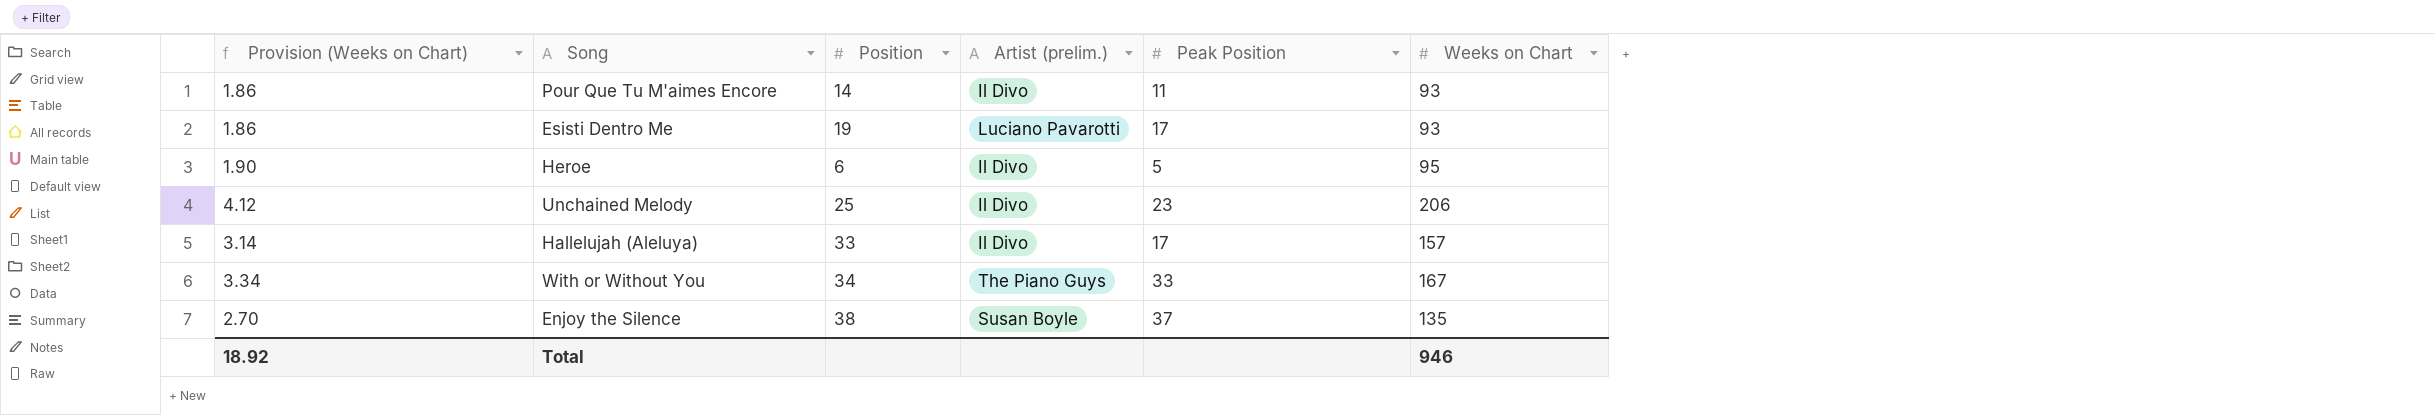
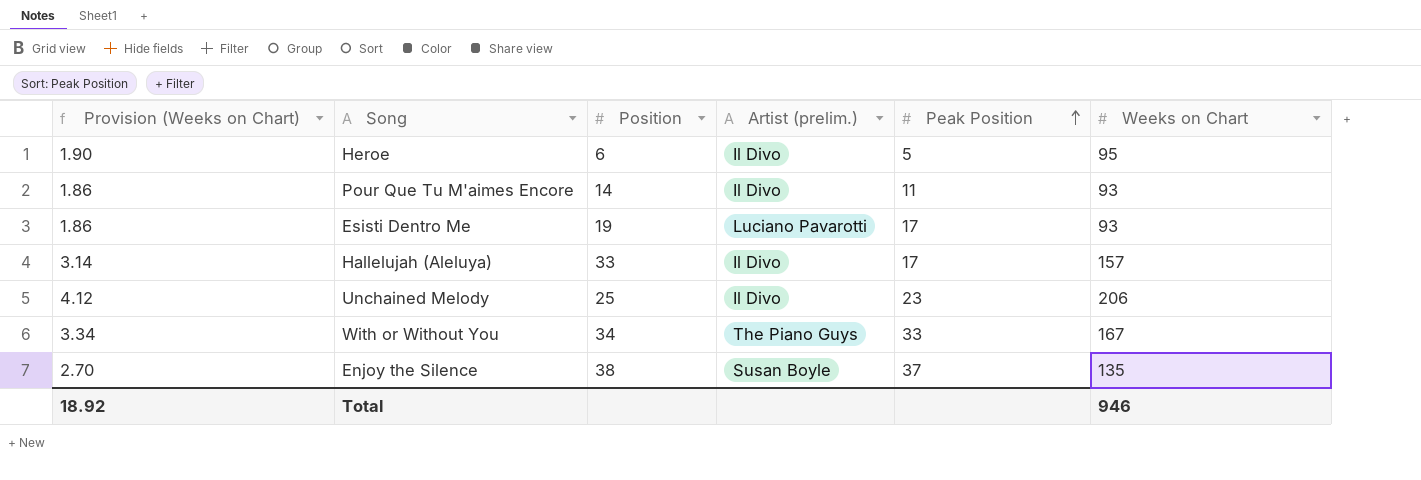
row order: none -> Peak Position ascending

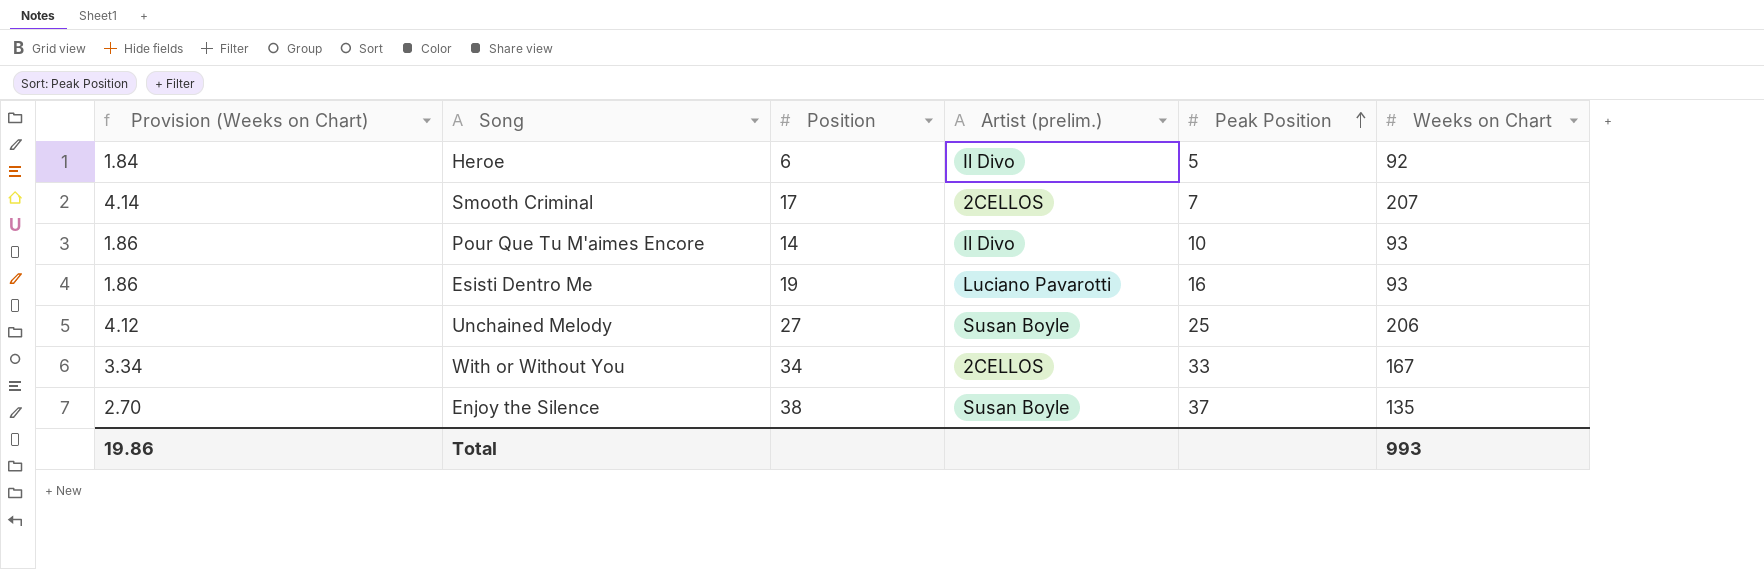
row Hallelujah (Aleluya): 3.14 | 33 | Il Divo | 17 | 157 -> none
Heroe | Provision (Weeks on Chart): 1.90 -> 1.84
Heroe | Weeks on Chart: 95 -> 92
row Smooth Criminal: none -> 4.14 | 17 | 2CELLOS | 7 | 207
Pour Que Tu M'aimes Encore | Peak Position: 11 -> 10
Esisti Dentro Me | Peak Position: 17 -> 16
Unchained Melody | Position: 25 -> 27
Unchained Melody | Artist (prelim.): Il Divo -> Susan Boyle
Unchained Melody | Peak Position: 23 -> 25
With or Without You | Artist (prelim.): The Piano Guys -> 2CELLOS
Total | Provision (Weeks on Chart): 18.92 -> 19.86
Total | Weeks on Chart: 946 -> 993

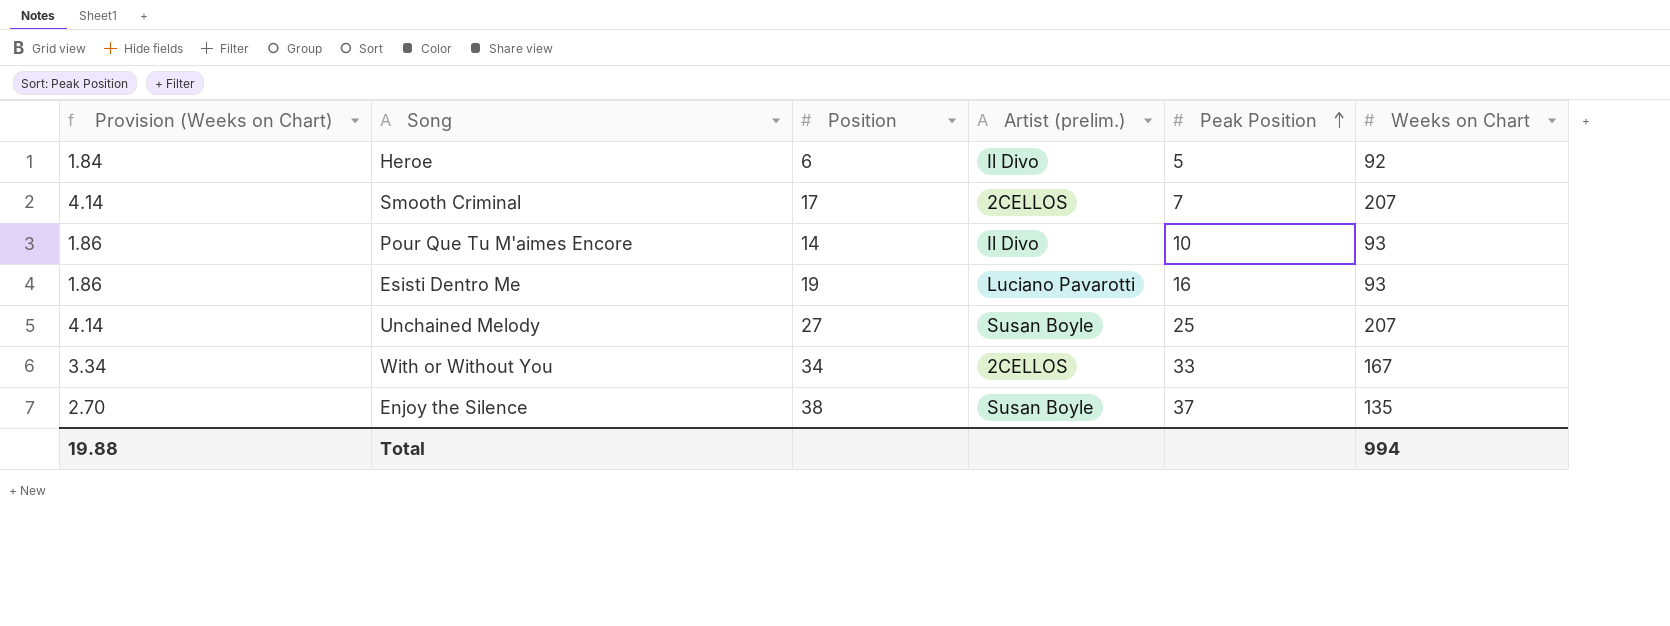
Unchained Melody | Provision (Weeks on Chart): 4.12 -> 4.14
Unchained Melody | Weeks on Chart: 206 -> 207
Total | Provision (Weeks on Chart): 19.86 -> 19.88
Total | Weeks on Chart: 993 -> 994

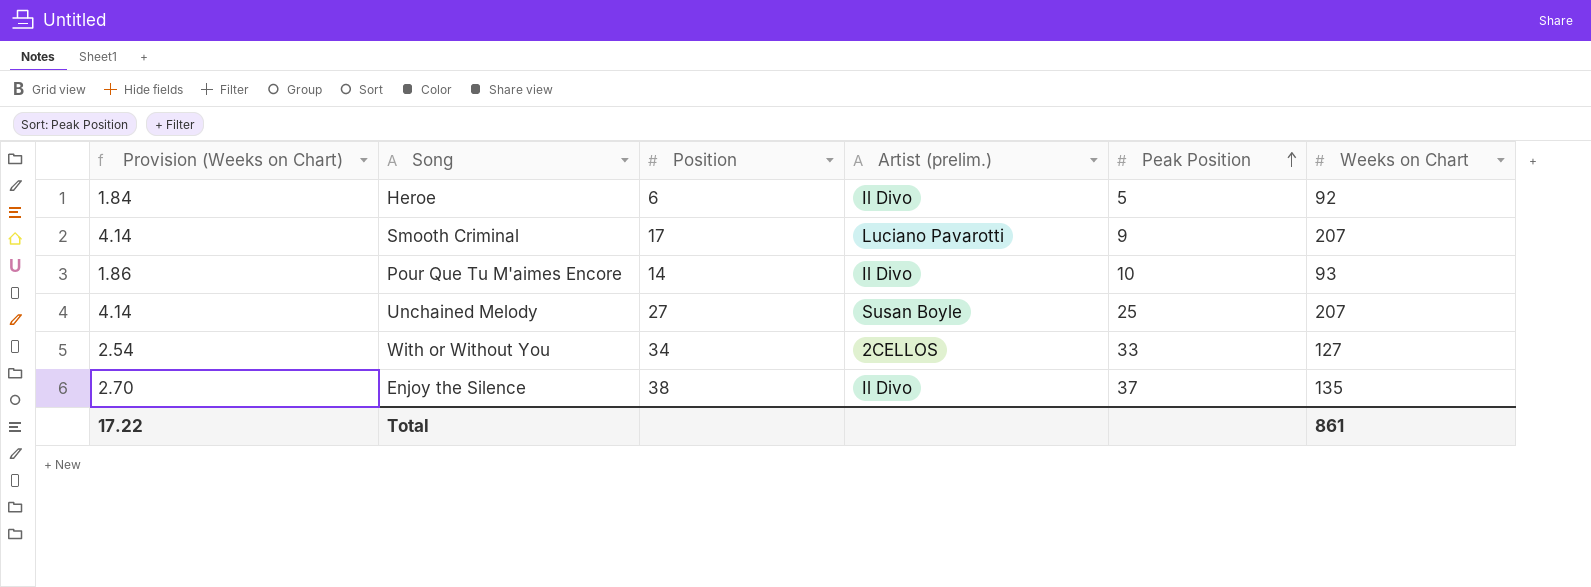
row Esisti Dentro Me: 1.86 | 19 | Luciano Pavarotti | 16 | 93 -> none
Smooth Criminal | Artist (prelim.): 2CELLOS -> Luciano Pavarotti
Smooth Criminal | Peak Position: 7 -> 9
With or Without You | Provision (Weeks on Chart): 3.34 -> 2.54
With or Without You | Weeks on Chart: 167 -> 127
Enjoy the Silence | Artist (prelim.): Susan Boyle -> Il Divo
Total | Provision (Weeks on Chart): 19.88 -> 17.22
Total | Weeks on Chart: 994 -> 861

